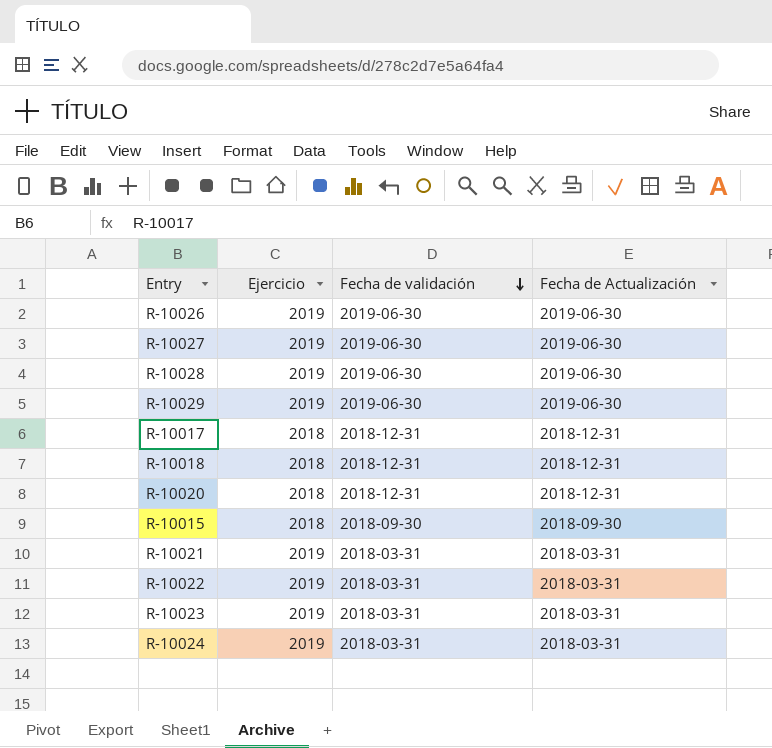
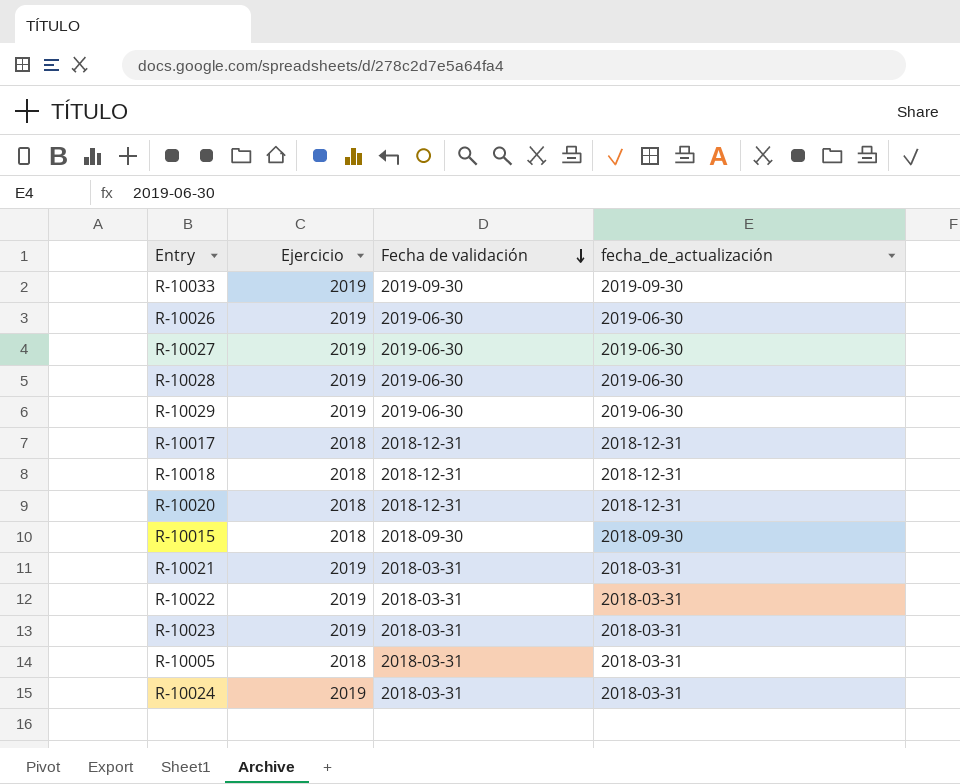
column name: Fecha de Actualización -> fecha_de_actualización
row R-10033: none -> 2019 | 2019-09-30 | 2019-09-30
row R-10005: none -> 2018 | 2018-03-31 | 2018-03-31

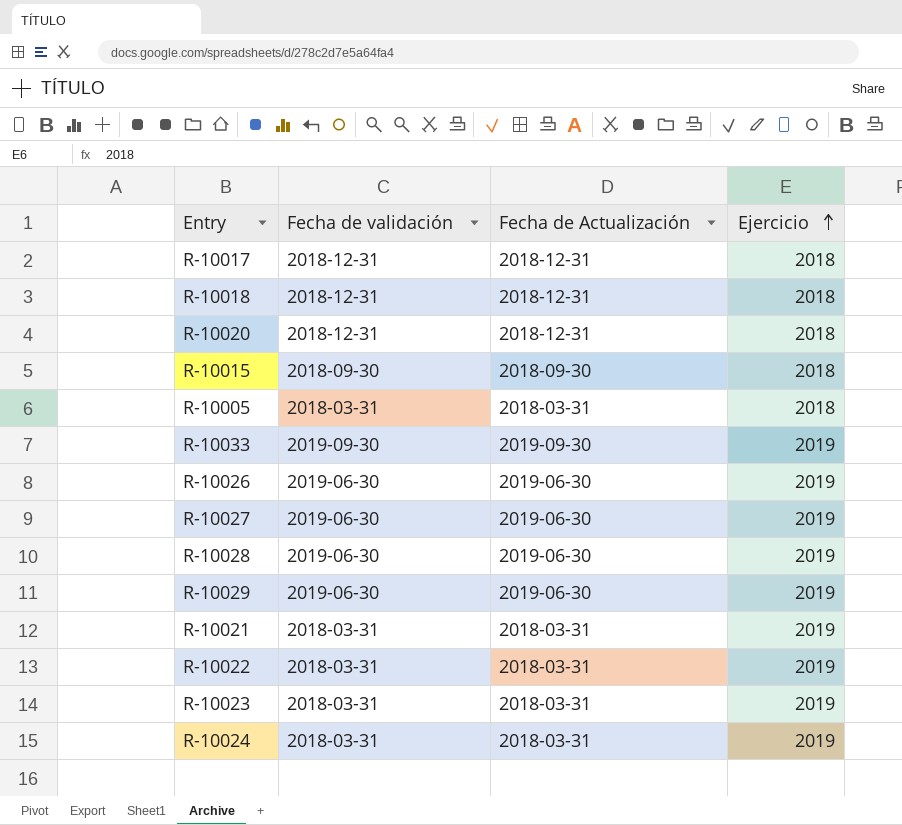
row order: Fecha de validación descending -> Ejercicio ascending
column name: fecha_de_actualización -> Fecha de Actualización
column Ejercicio | position: 2 -> 4

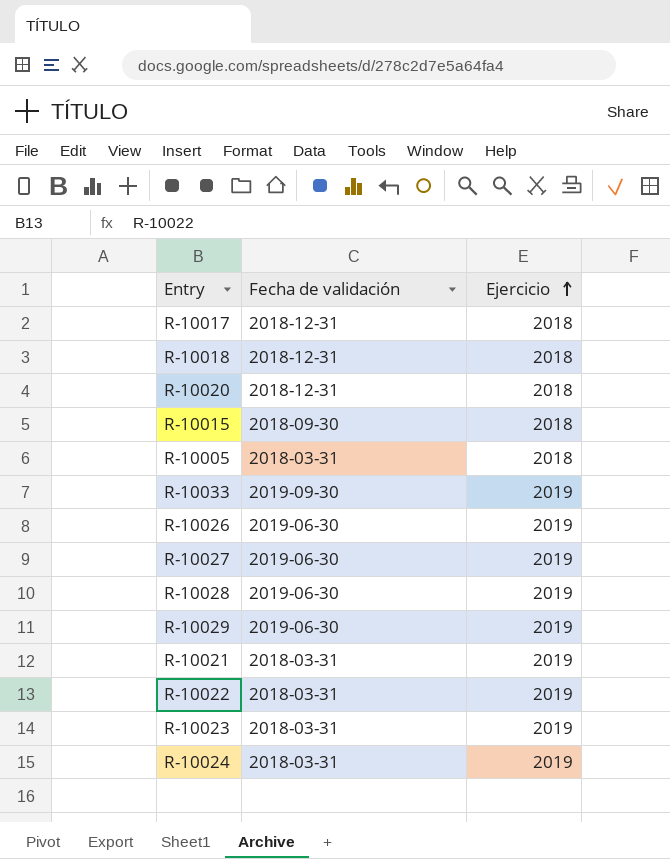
column Fecha de Actualización | position: 3 -> none

